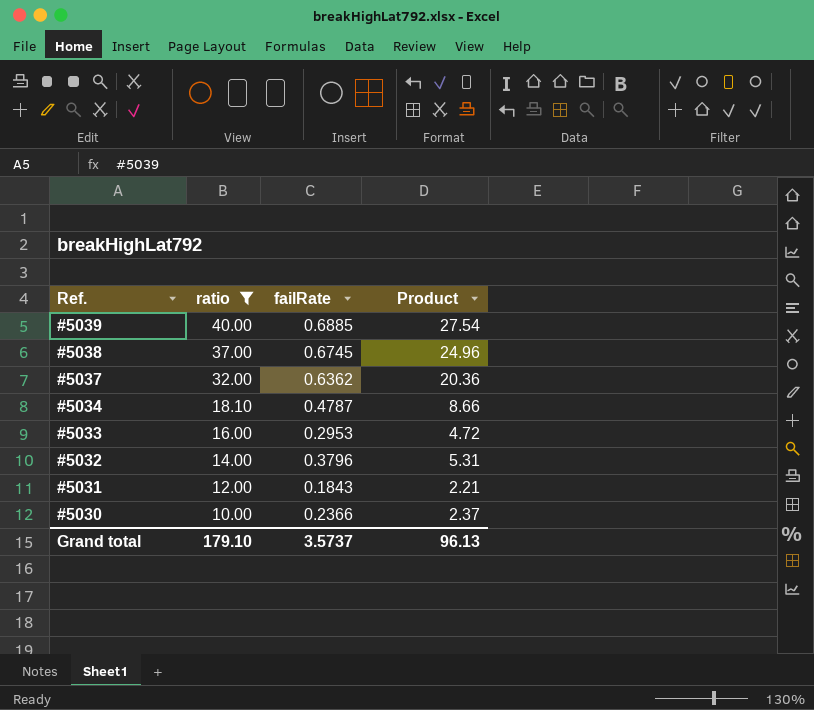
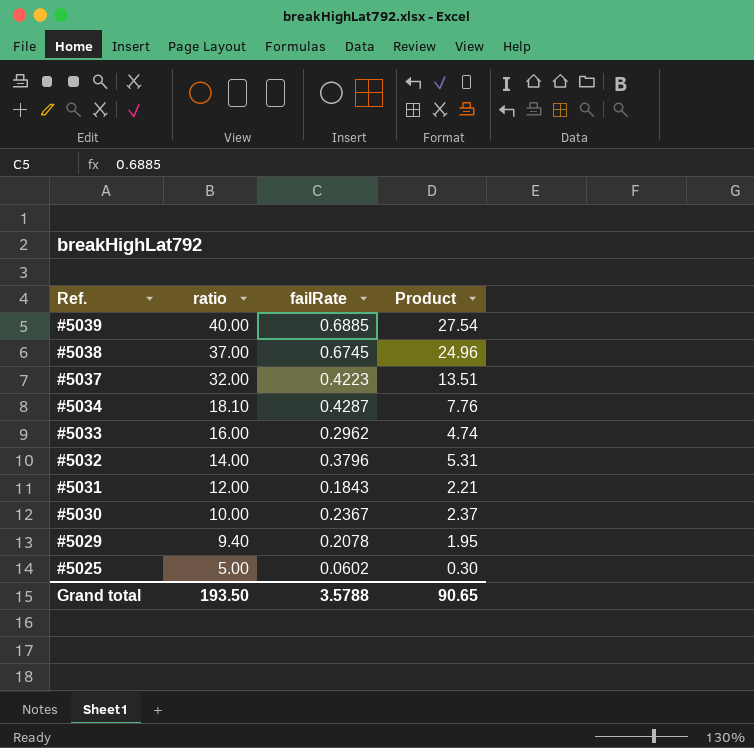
filter: ratio >= 10.00 -> none
#5037 | failRate: 0.6362 -> 0.4223
#5037 | Product: 20.36 -> 13.51
#5034 | failRate: 0.4787 -> 0.4287
#5034 | Product: 8.66 -> 7.76
#5033 | failRate: 0.2953 -> 0.2962
#5033 | Product: 4.72 -> 4.74
#5030 | failRate: 0.2366 -> 0.2367
Grand total | ratio: 179.10 -> 193.50
Grand total | failRate: 3.5737 -> 3.5788
Grand total | Product: 96.13 -> 90.65

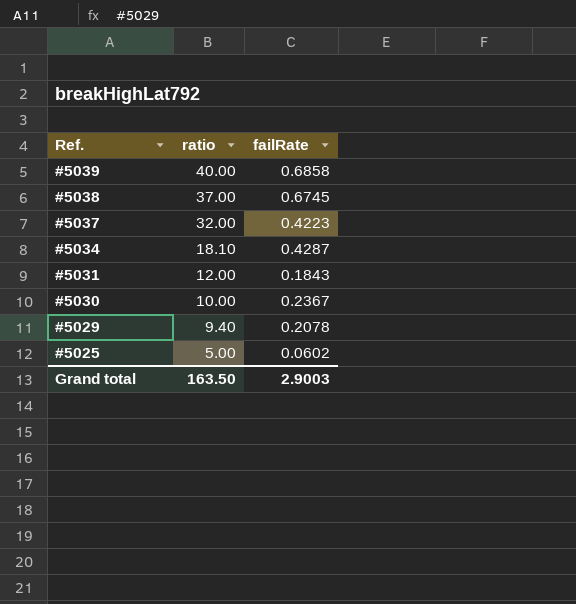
column Product | formula: [ratio] * [failRate] -> none
row #5033: 16.00 | 0.2962 | 4.74 -> none
row #5032: 14.00 | 0.3796 | 5.31 -> none
#5039 | failRate: 0.6885 -> 0.6858
Grand total | ratio: 193.50 -> 163.50
Grand total | failRate: 3.5788 -> 2.9003

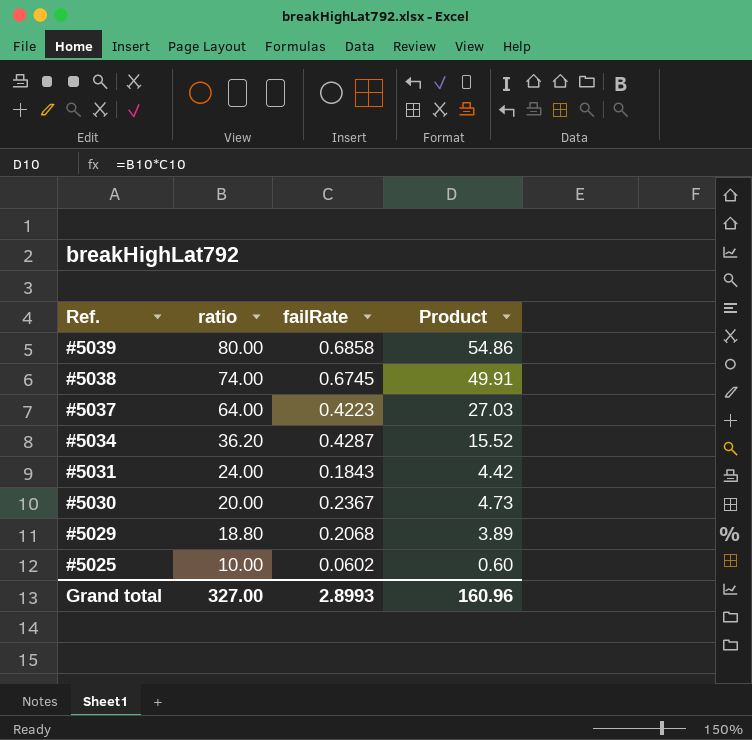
column Product | formula: none -> [ratio] * [failRate]
#5039 | ratio: 40.00 -> 80.00
#5038 | ratio: 37.00 -> 74.00
#5037 | ratio: 32.00 -> 64.00
#5034 | ratio: 18.10 -> 36.20
#5031 | ratio: 12.00 -> 24.00
#5030 | ratio: 10.00 -> 20.00
#5029 | ratio: 9.40 -> 18.80
#5029 | failRate: 0.2078 -> 0.2068
#5025 | ratio: 5.00 -> 10.00
Grand total | ratio: 163.50 -> 327.00
Grand total | failRate: 2.9003 -> 2.8993

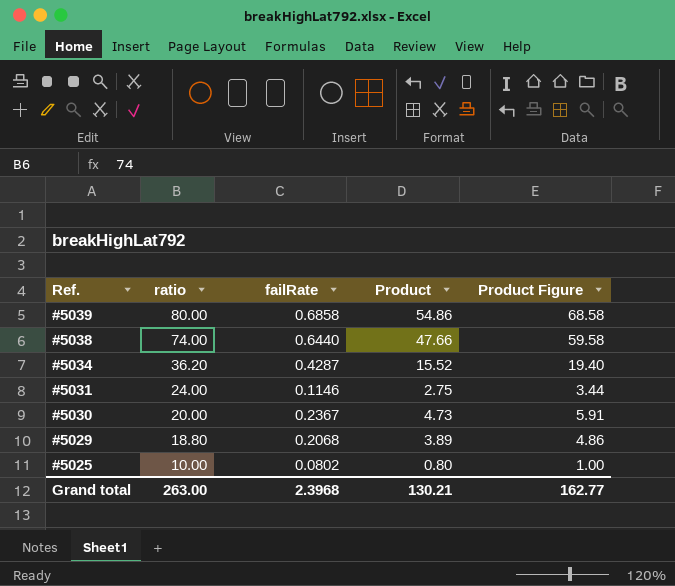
column Product Figure | formula: none -> [Product] * 1.25
row #5037: 64.00 | 0.4223 | 27.03 -> none
#5038 | failRate: 0.6745 -> 0.6440
#5038 | Product: 49.91 -> 47.66
#5031 | failRate: 0.1843 -> 0.1146
#5031 | Product: 4.42 -> 2.75
#5025 | failRate: 0.0602 -> 0.0802
#5025 | Product: 0.60 -> 0.80
Grand total | ratio: 327.00 -> 263.00
Grand total | failRate: 2.8993 -> 2.3968
Grand total | Product: 160.96 -> 130.21

